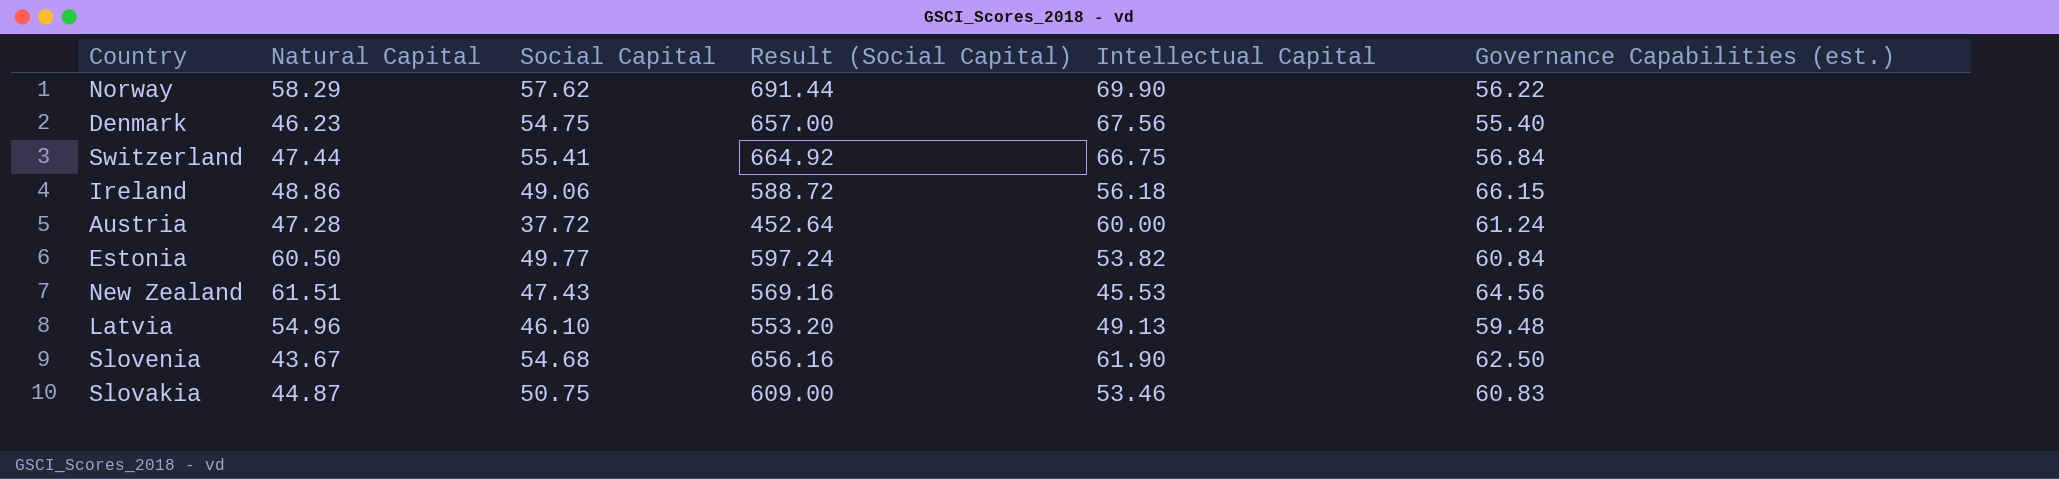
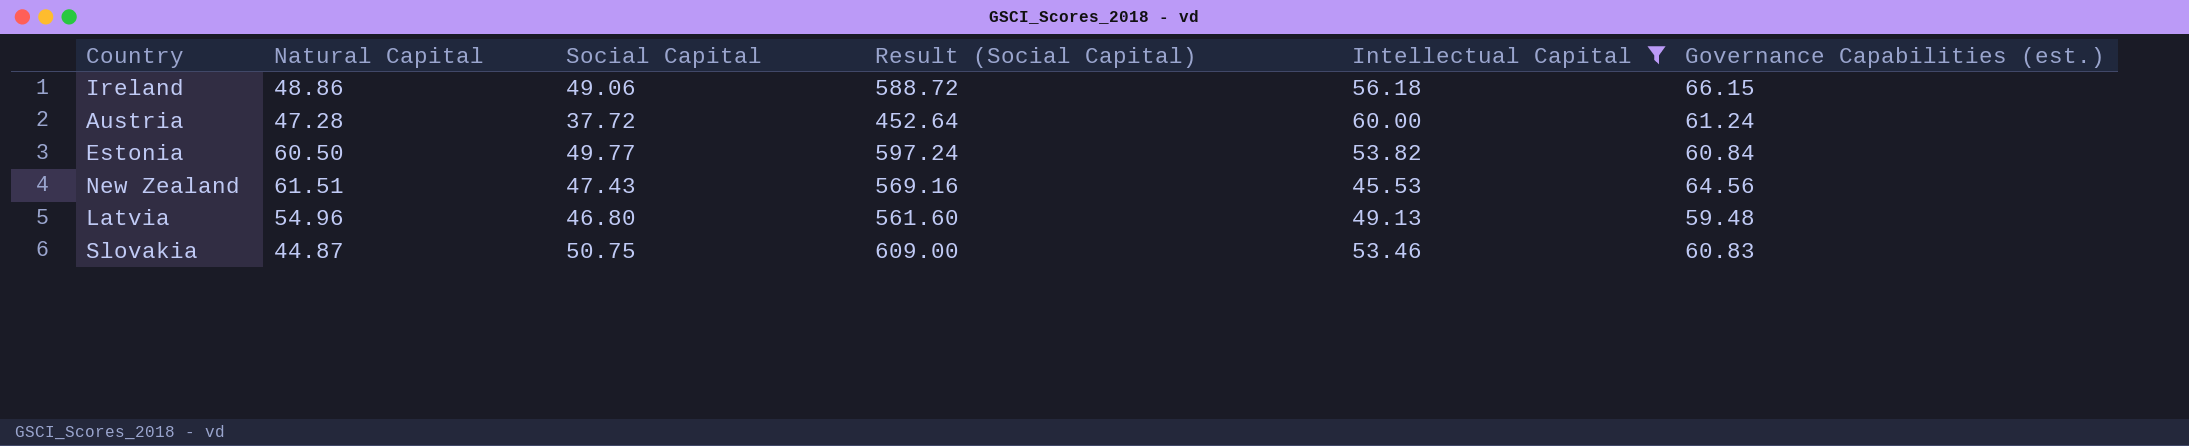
filter: none -> Intellectual Capital <= 60.00
Latvia | Social Capital: 46.10 -> 46.80
Latvia | Result (Social Capital): 553.20 -> 561.60

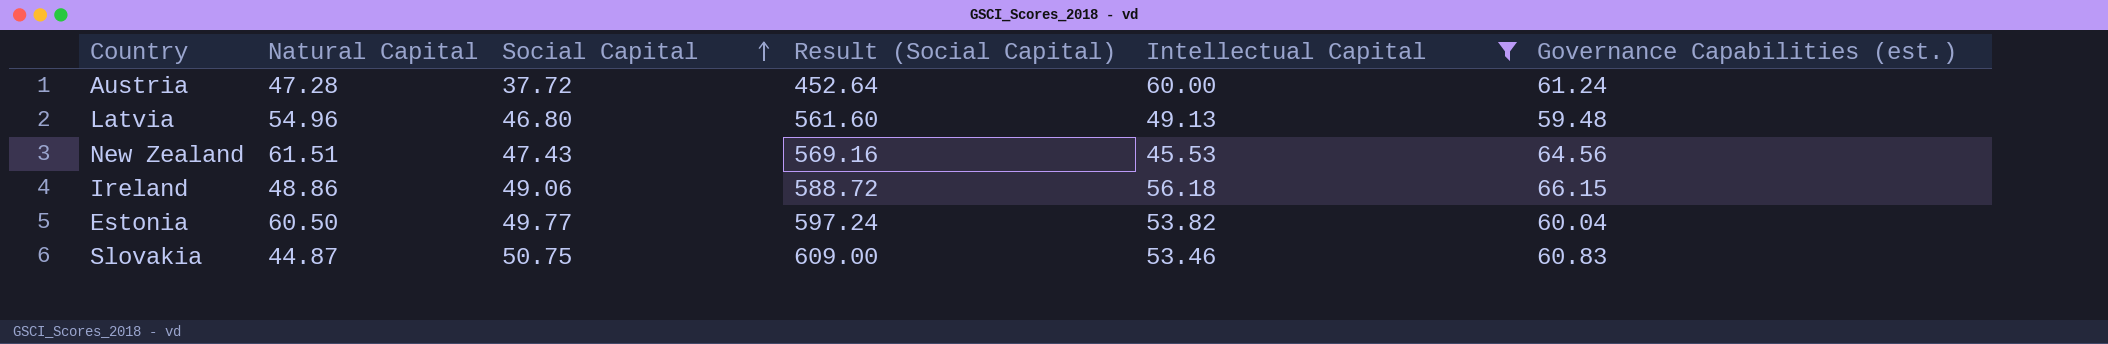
row order: none -> Social Capital ascending
Estonia | Governance Capabilities (est.): 60.84 -> 60.04

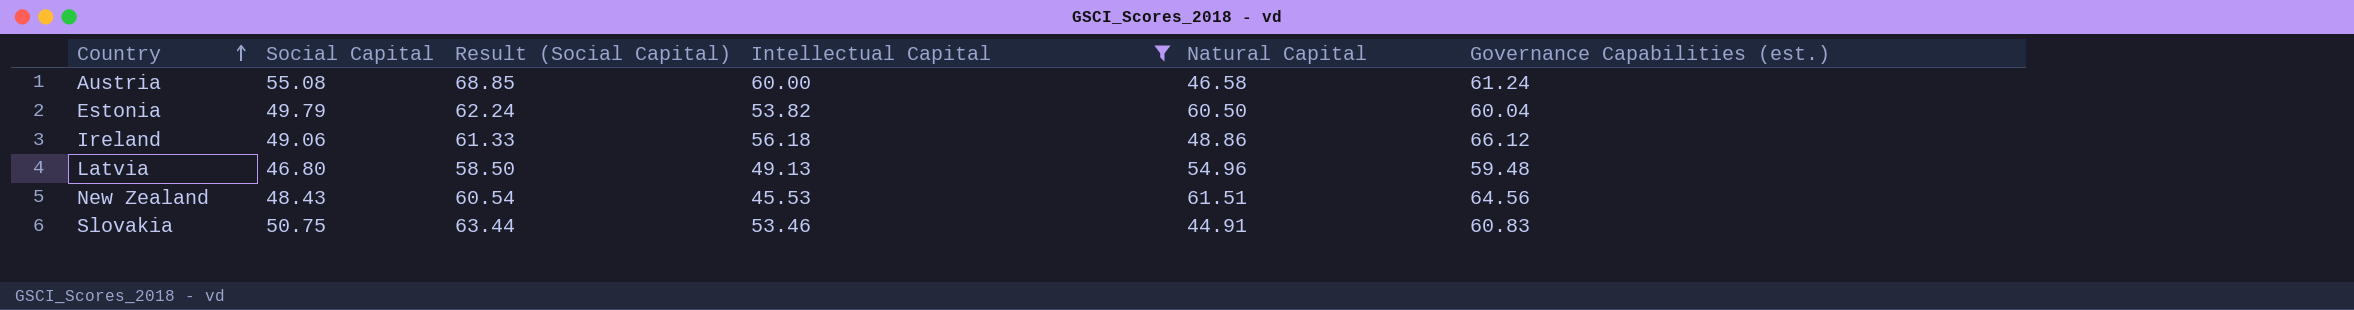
row order: Social Capital ascending -> Country ascending
column Result (Social Capital) | formula: [Social Capital] * 12 -> [Social Capital] * 1.25
column Natural Capital | position: 2 -> 5
Austria | Social Capital: 37.72 -> 55.08
Austria | Natural Capital: 47.28 -> 46.58
Estonia | Social Capital: 49.77 -> 49.79
Ireland | Governance Capabilities (est.): 66.15 -> 66.12
New Zealand | Social Capital: 47.43 -> 48.43
Slovakia | Natural Capital: 44.87 -> 44.91

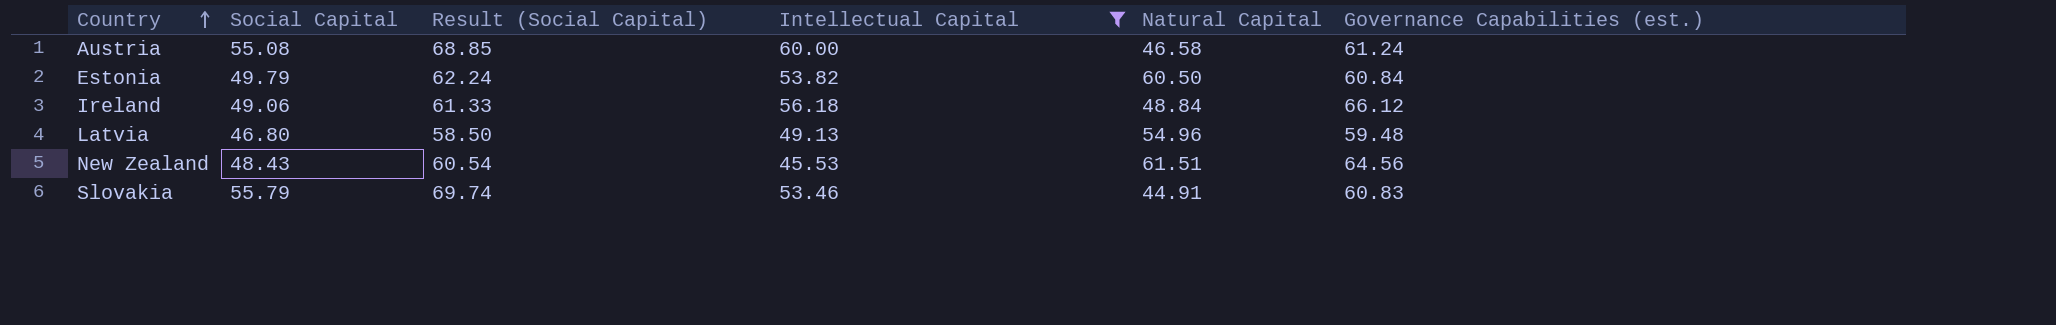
Estonia | Governance Capabilities (est.): 60.04 -> 60.84
Ireland | Natural Capital: 48.86 -> 48.84
Slovakia | Social Capital: 50.75 -> 55.79
Slovakia | Result (Social Capital): 63.44 -> 69.74

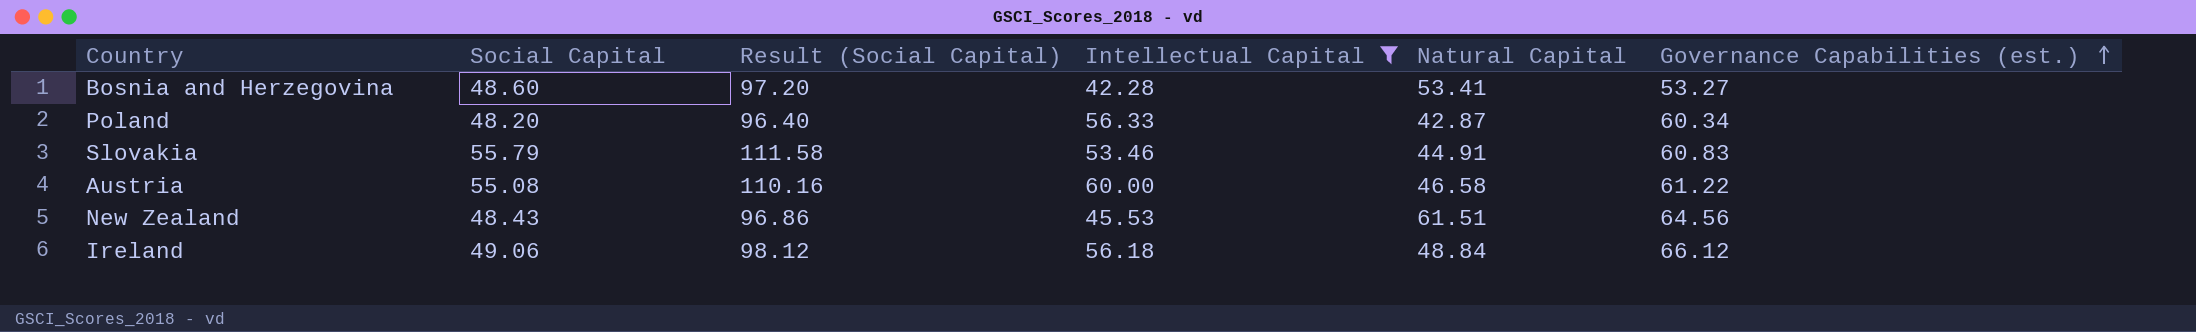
row order: Country ascending -> Governance Capabilities (est.) ascending
column Result (Social Capital) | formula: [Social Capital] * 1.25 -> [Social Capital] * 2
row Estonia: 49.79 | 62.24 | 53.82 | 60.50 | 60.84 -> none
row Latvia: 46.80 | 58.50 | 49.13 | 54.96 | 59.48 -> none
row Bosnia and Herzegovina: none -> 48.60 | 97.20 | 42.28 | 53.41 | 53.27
row Poland: none -> 48.20 | 96.40 | 56.33 | 42.87 | 60.34
Austria | Governance Capabilities (est.): 61.24 -> 61.22

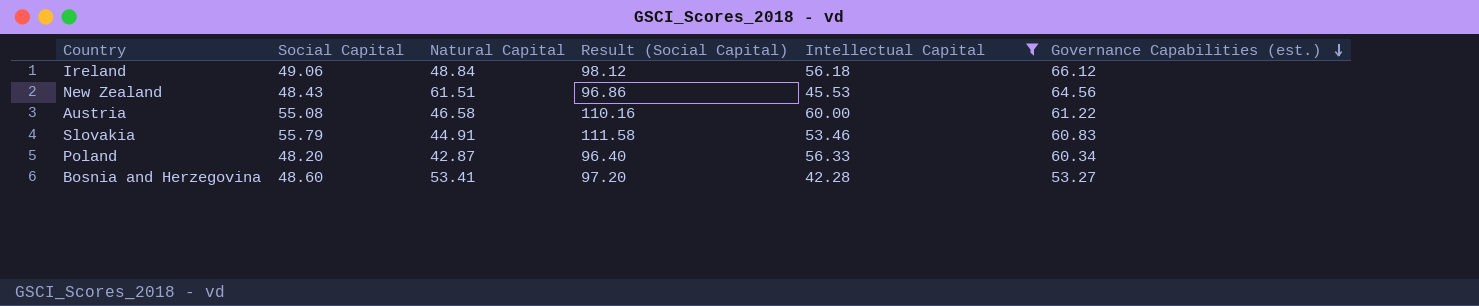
row order: Governance Capabilities (est.) ascending -> Governance Capabilities (est.) descending
column Natural Capital | position: 5 -> 3

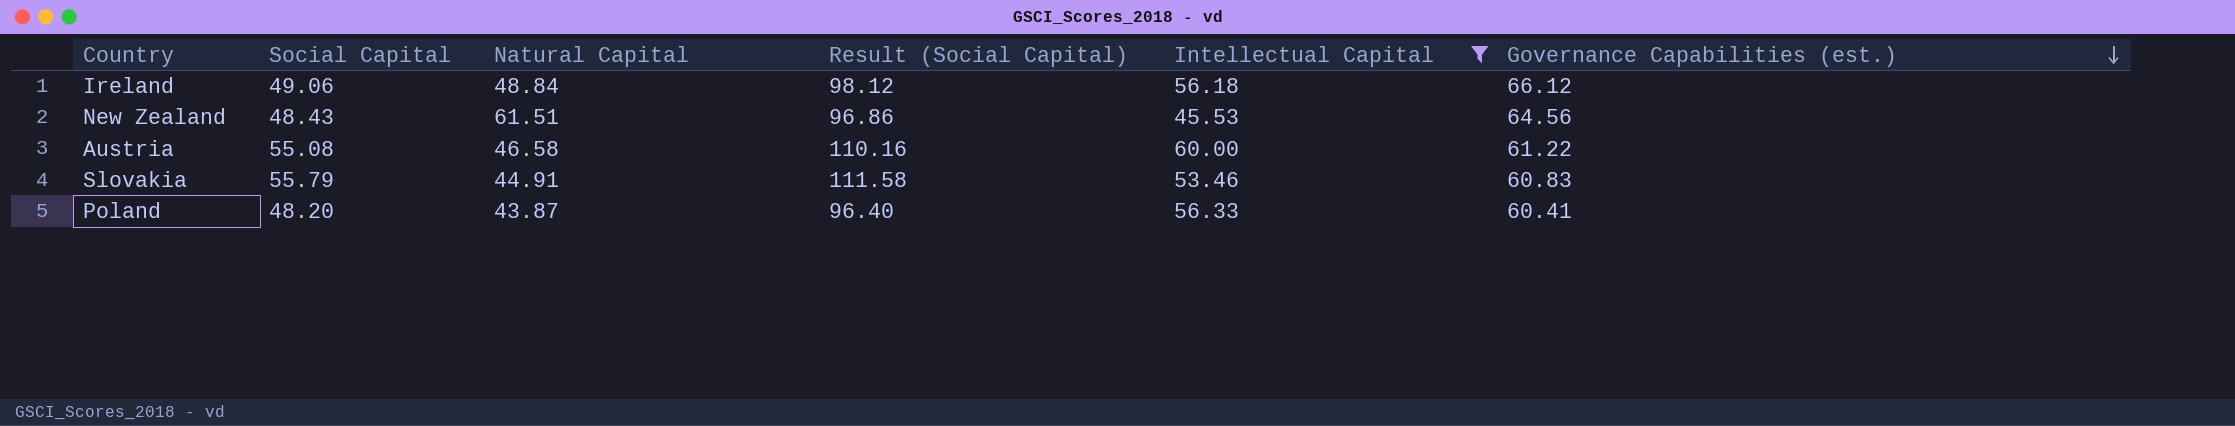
row Bosnia and Herzegovina: 48.60 | 53.41 | 97.20 | 42.28 | 53.27 -> none
Poland | Natural Capital: 42.87 -> 43.87
Poland | Governance Capabilities (est.): 60.34 -> 60.41

